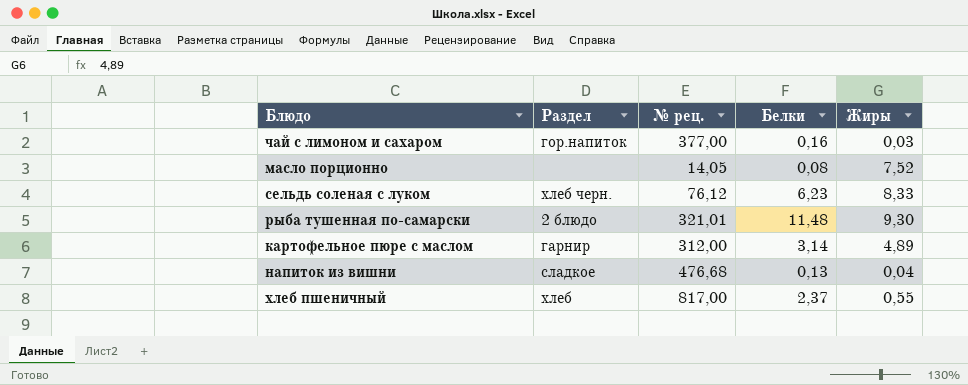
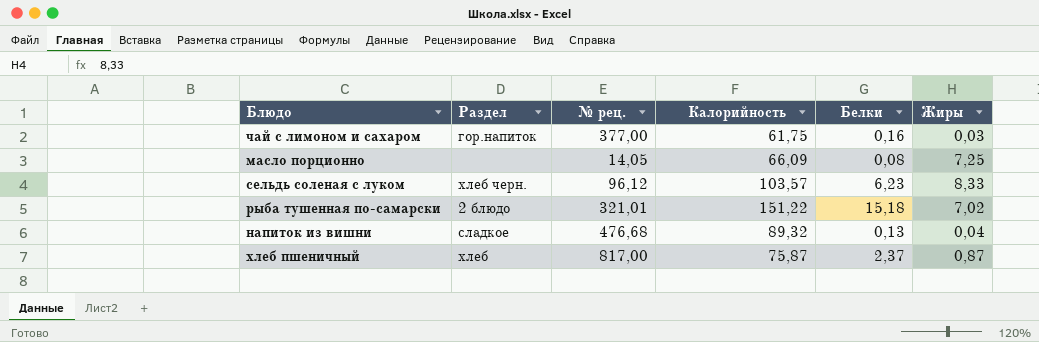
column Калорийность | position: none -> 4
row картофельное пюре с маслом: гарнир | 312,00 | 3,14 | 4,89 -> none
масло порционно | Жиры: 7,52 -> 7,25
сельдь соленая с луком | № рец.: 76,12 -> 96,12
рыба тушенная по-самарски | Белки: 11,48 -> 15,18
рыба тушенная по-самарски | Жиры: 9,30 -> 7,02
хлеб пшеничный | Жиры: 0,55 -> 0,87

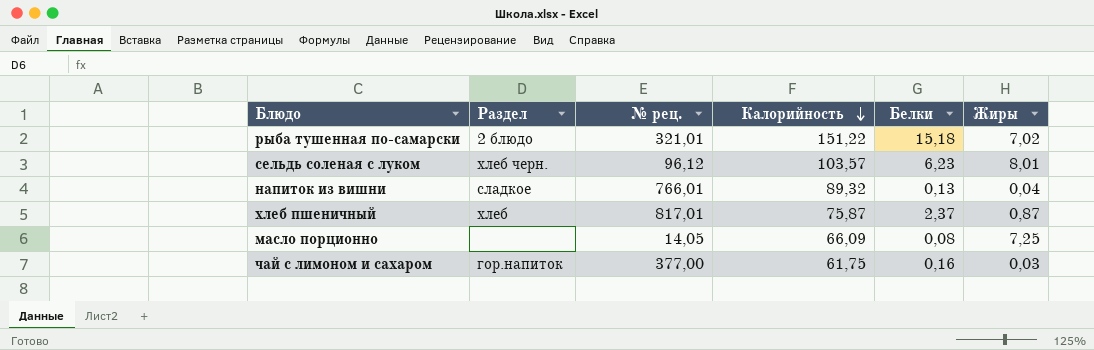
row order: none -> Калорийность descending
сельдь соленая с луком | Жиры: 8,33 -> 8,01
напиток из вишни | № рец.: 476,68 -> 766,01
хлеб пшеничный | № рец.: 817,00 -> 817,01

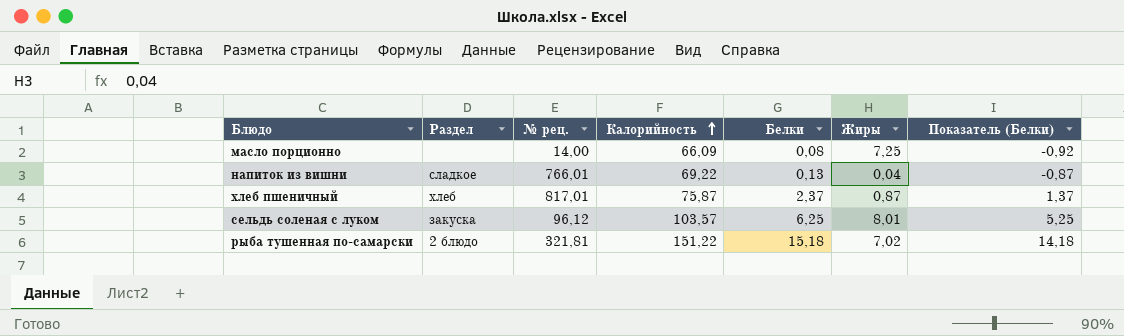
row order: Калорийность descending -> Калорийность ascending
column Показатель (Белки) | formula: none -> [Белки] - 1
row чай с лимоном и сахаром: гор.напиток | 377,00 | 61,75 | 0,16 | 0,03 -> none
масло порционно | № рец.: 14,05 -> 14,00
напиток из вишни | Калорийность: 89,32 -> 69,22
сельдь соленая с луком | Раздел: хлеб черн. -> закуска
сельдь соленая с луком | Белки: 6,23 -> 6,25
рыба тушенная по-самарски | № рец.: 321,01 -> 321,81

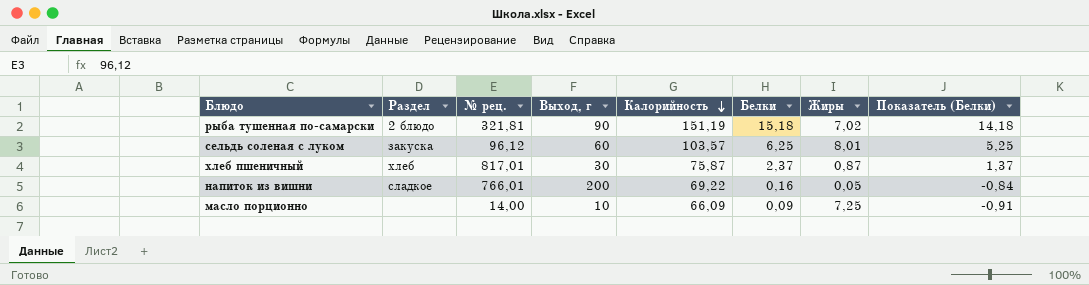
row order: Калорийность ascending -> Калорийность descending
column Выход, г | position: none -> 4
рыба тушенная по-самарски | Калорийность: 151,22 -> 151,19
напиток из вишни | Белки: 0,13 -> 0,16
напиток из вишни | Жиры: 0,04 -> 0,05
напиток из вишни | Показатель (Белки): -0,87 -> -0,84
масло порционно | Белки: 0,08 -> 0,09
масло порционно | Показатель (Белки): -0,92 -> -0,91

